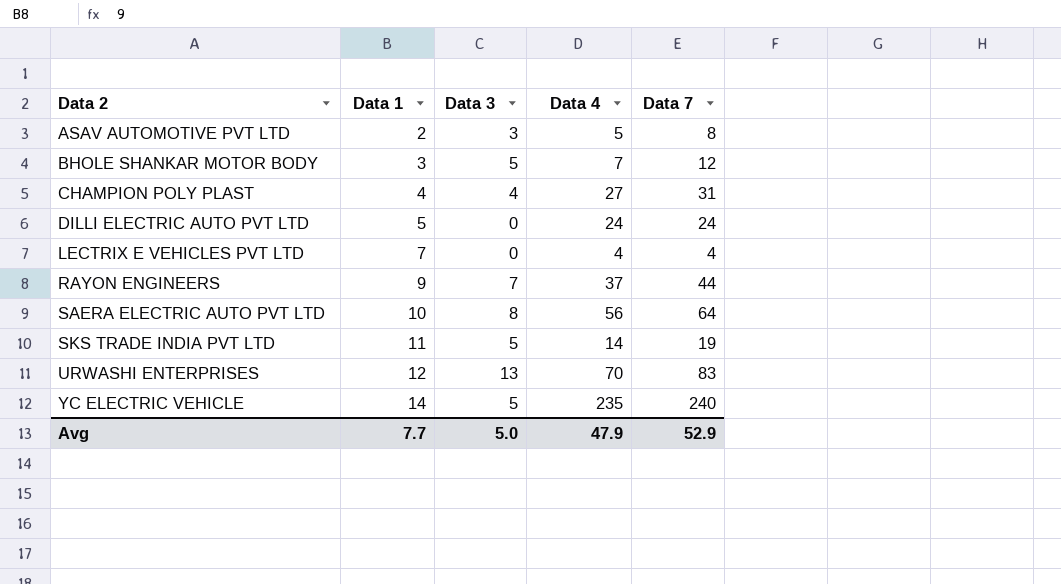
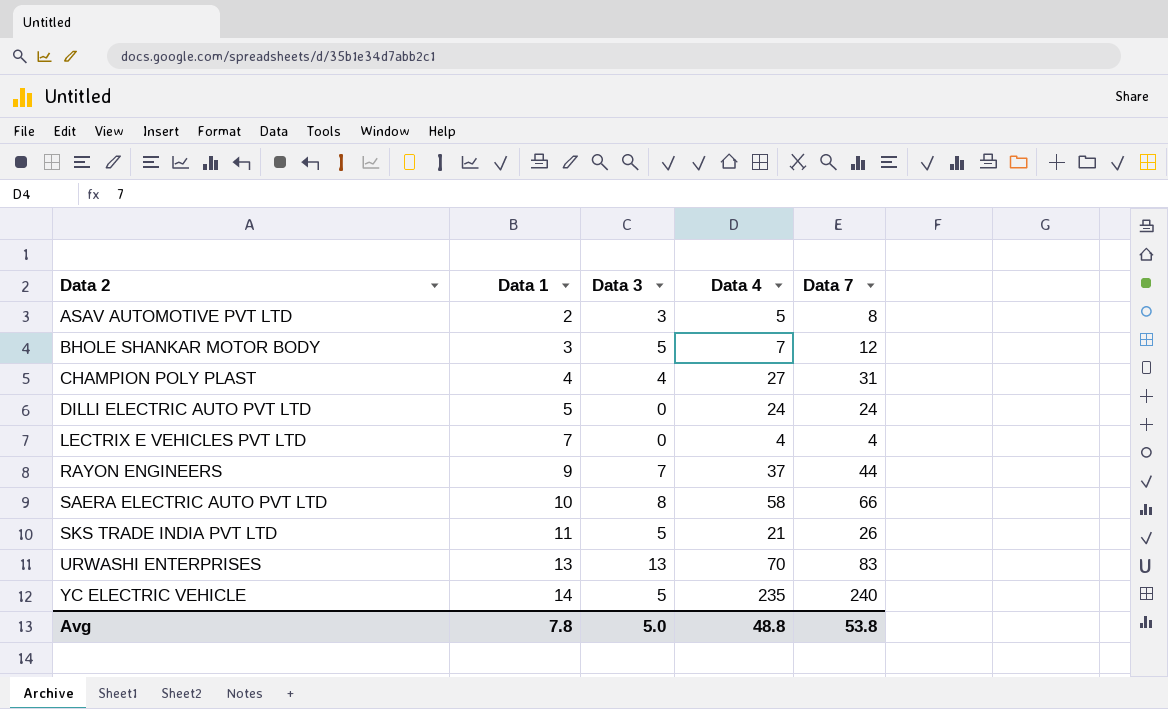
SAERA ELECTRIC AUTO PVT LTD | Data 4: 56 -> 58
SAERA ELECTRIC AUTO PVT LTD | Data 7: 64 -> 66
SKS TRADE INDIA PVT LTD | Data 4: 14 -> 21
SKS TRADE INDIA PVT LTD | Data 7: 19 -> 26
URWASHI ENTERPRISES | Data 1: 12 -> 13
Avg | Data 1: 7.7 -> 7.8
Avg | Data 4: 47.9 -> 48.8
Avg | Data 7: 52.9 -> 53.8

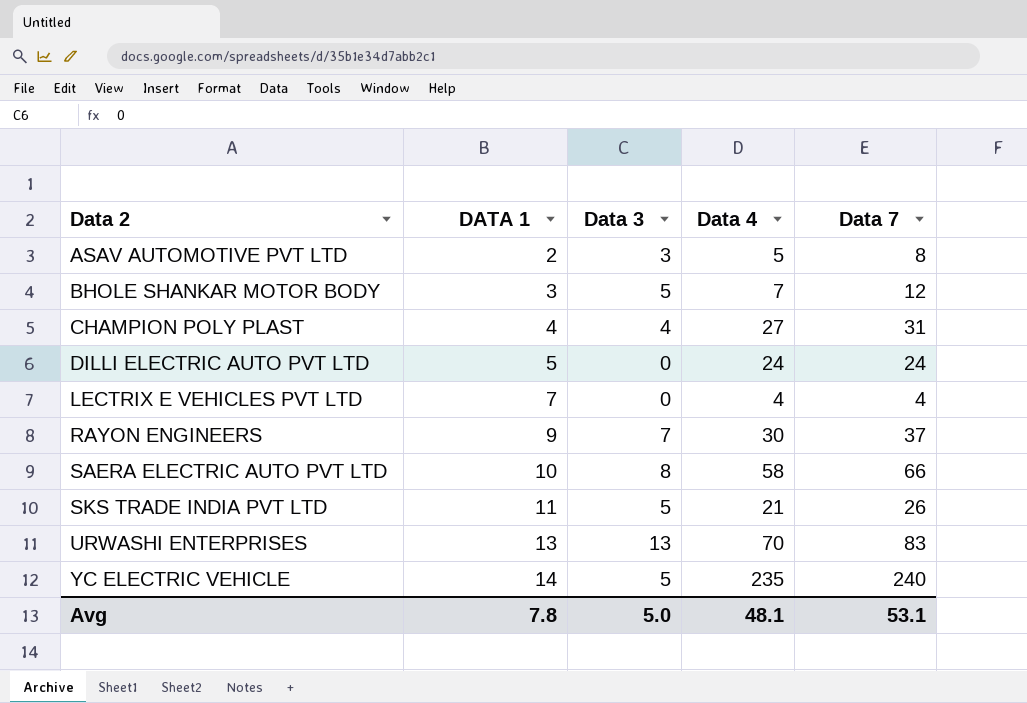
column name: Data 1 -> DATA 1
RAYON ENGINEERS | Data 4: 37 -> 30
RAYON ENGINEERS | Data 7: 44 -> 37
Avg | Data 4: 48.8 -> 48.1
Avg | Data 7: 53.8 -> 53.1

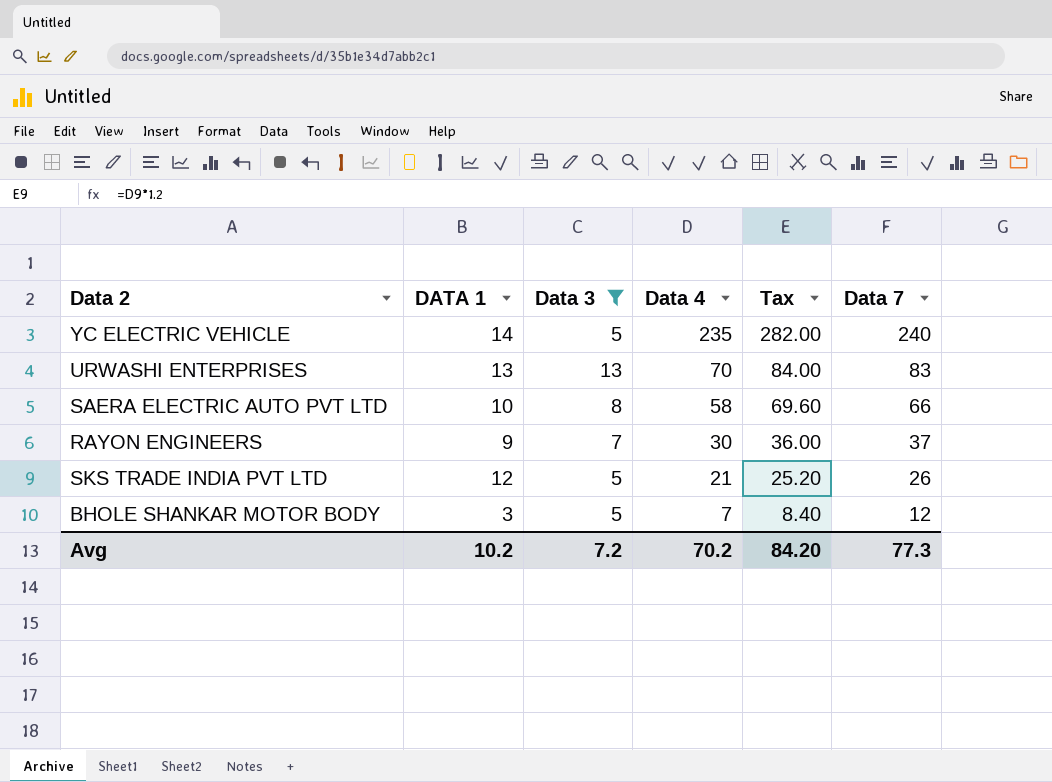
filter: none -> Data 3 >= 5
row order: Data 2 ascending -> Data 4 descending
column Tax | formula: none -> [Data 4] * 1.2
SKS TRADE INDIA PVT LTD | DATA 1: 11 -> 12
Avg | DATA 1: 7.8 -> 10.2
Avg | Data 3: 5.0 -> 7.2
Avg | Data 4: 48.1 -> 70.2
Avg | Data 7: 53.1 -> 77.3

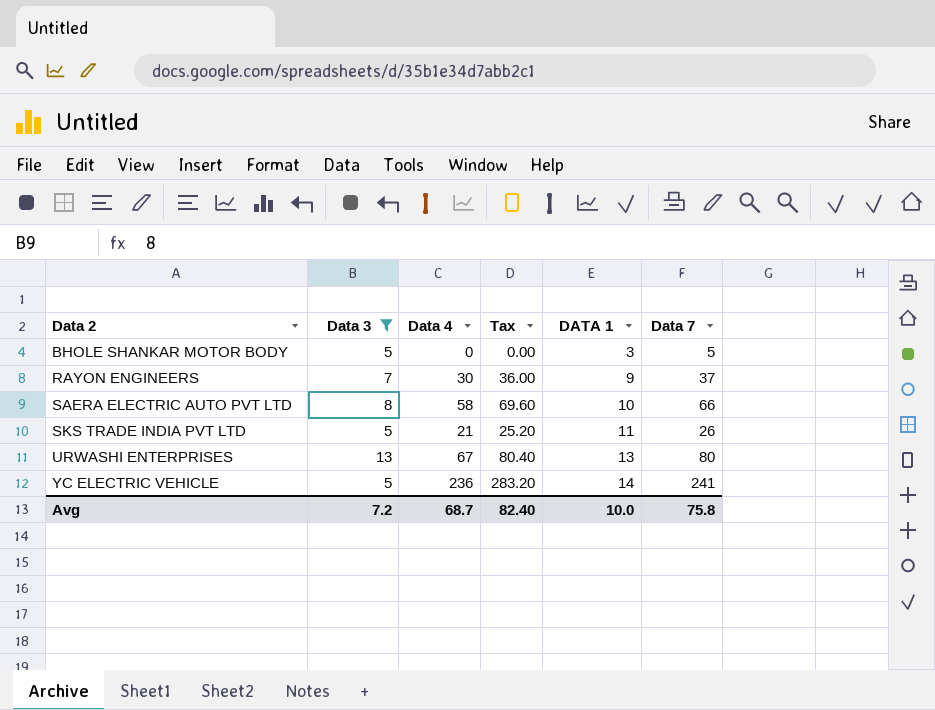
row order: Data 4 descending -> Data 2 ascending
column DATA 1 | position: 2 -> 5
BHOLE SHANKAR MOTOR BODY | Data 4: 7 -> 0
BHOLE SHANKAR MOTOR BODY | Tax: 8.40 -> 0.00
BHOLE SHANKAR MOTOR BODY | Data 7: 12 -> 5
SKS TRADE INDIA PVT LTD | DATA 1: 12 -> 11
URWASHI ENTERPRISES | Data 4: 70 -> 67
URWASHI ENTERPRISES | Tax: 84.00 -> 80.40
URWASHI ENTERPRISES | Data 7: 83 -> 80
YC ELECTRIC VEHICLE | Data 4: 235 -> 236
YC ELECTRIC VEHICLE | Tax: 282.00 -> 283.20
YC ELECTRIC VEHICLE | Data 7: 240 -> 241
Avg | Data 4: 70.2 -> 68.7
Avg | Tax: 84.20 -> 82.40
Avg | DATA 1: 10.2 -> 10.0
Avg | Data 7: 77.3 -> 75.8

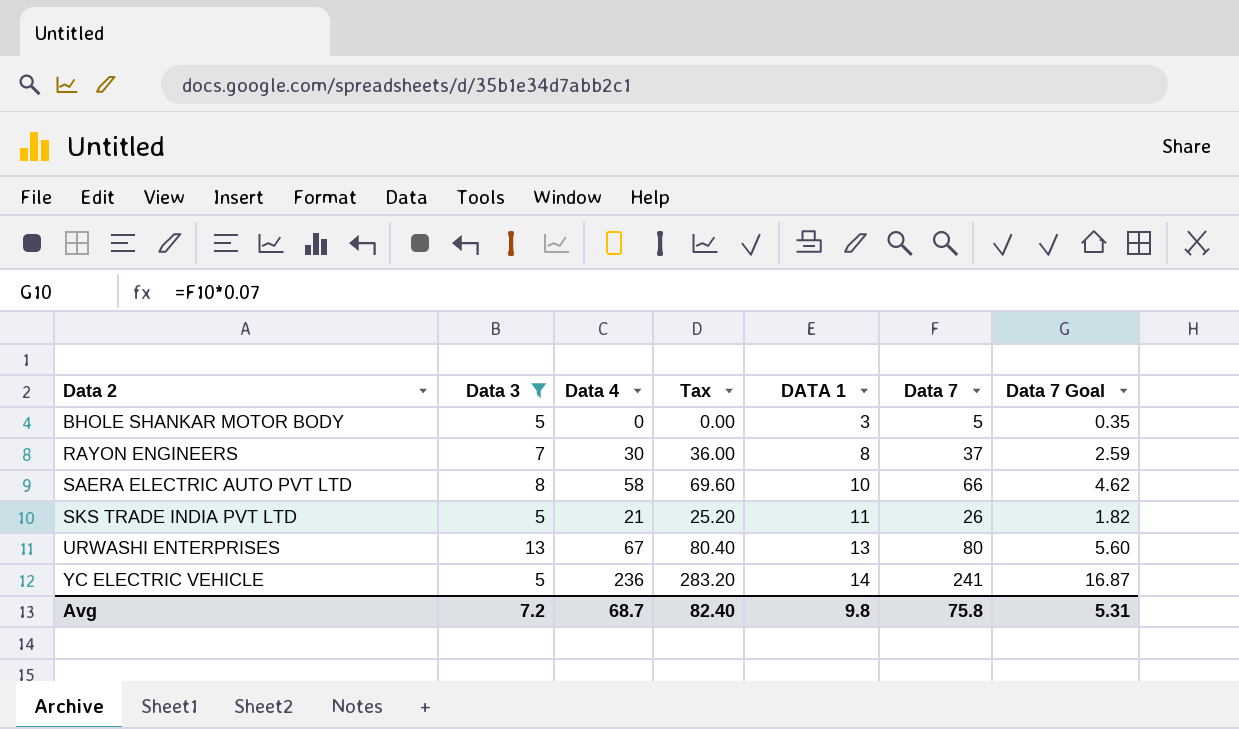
column Data 7 Goal | formula: none -> [Data 7] * 0.07
RAYON ENGINEERS | DATA 1: 9 -> 8
Avg | DATA 1: 10.0 -> 9.8

